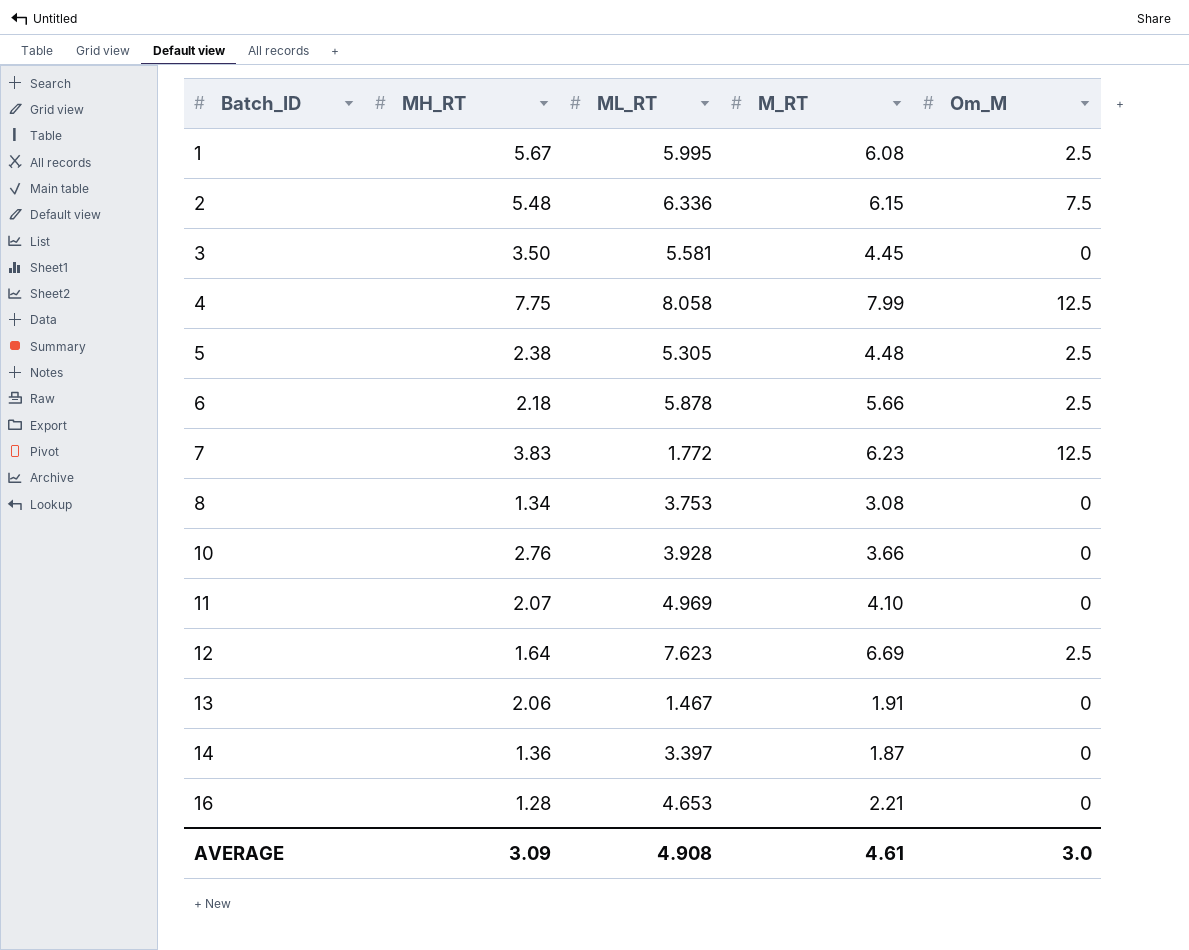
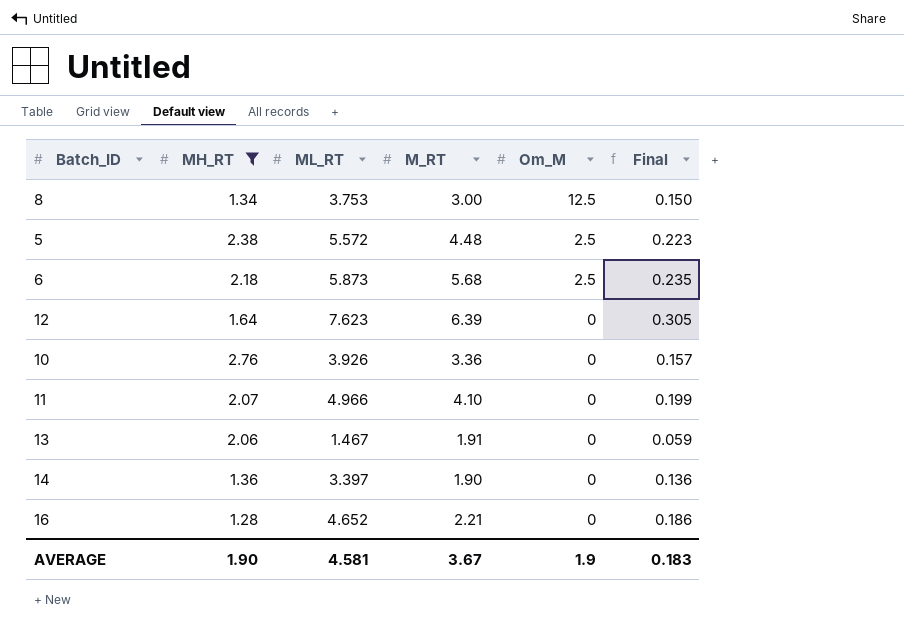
filter: none -> MH_RT <= 2.76
row order: Batch_ID ascending -> Om_M descending
column Final | formula: none -> [ML_RT] * 0.04
8 | M_RT: 3.08 -> 3.00
8 | Om_M: 0 -> 12.5
5 | ML_RT: 5.305 -> 5.572
6 | ML_RT: 5.878 -> 5.873
6 | M_RT: 5.66 -> 5.68
12 | M_RT: 6.69 -> 6.39
12 | Om_M: 2.5 -> 0
10 | ML_RT: 3.928 -> 3.926
10 | M_RT: 3.66 -> 3.36
11 | ML_RT: 4.969 -> 4.966
14 | M_RT: 1.87 -> 1.90
16 | ML_RT: 4.653 -> 4.652
AVERAGE | MH_RT: 3.09 -> 1.90
AVERAGE | ML_RT: 4.908 -> 4.581
AVERAGE | M_RT: 4.61 -> 3.67
AVERAGE | Om_M: 3.0 -> 1.9

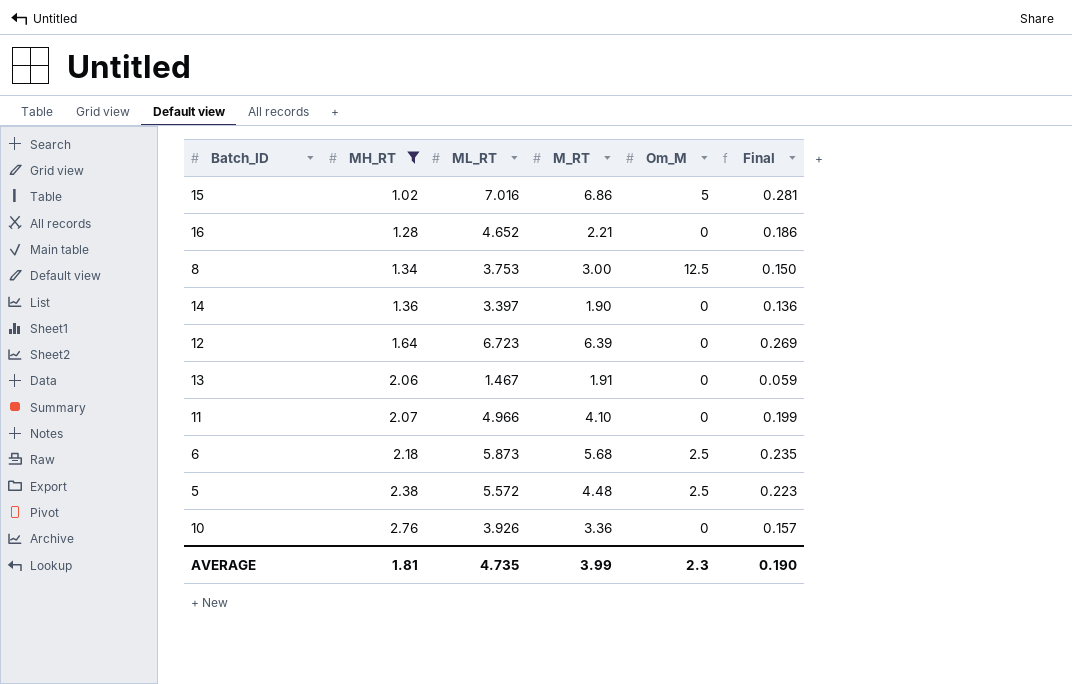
row order: Om_M descending -> MH_RT ascending
row 15: none -> 1.02 | 7.016 | 6.86 | 5 | 0.281
12 | ML_RT: 7.623 -> 6.723
12 | Final: 0.305 -> 0.269
AVERAGE | MH_RT: 1.90 -> 1.81
AVERAGE | ML_RT: 4.581 -> 4.735
AVERAGE | M_RT: 3.67 -> 3.99
AVERAGE | Om_M: 1.9 -> 2.3
AVERAGE | Final: 0.183 -> 0.190

